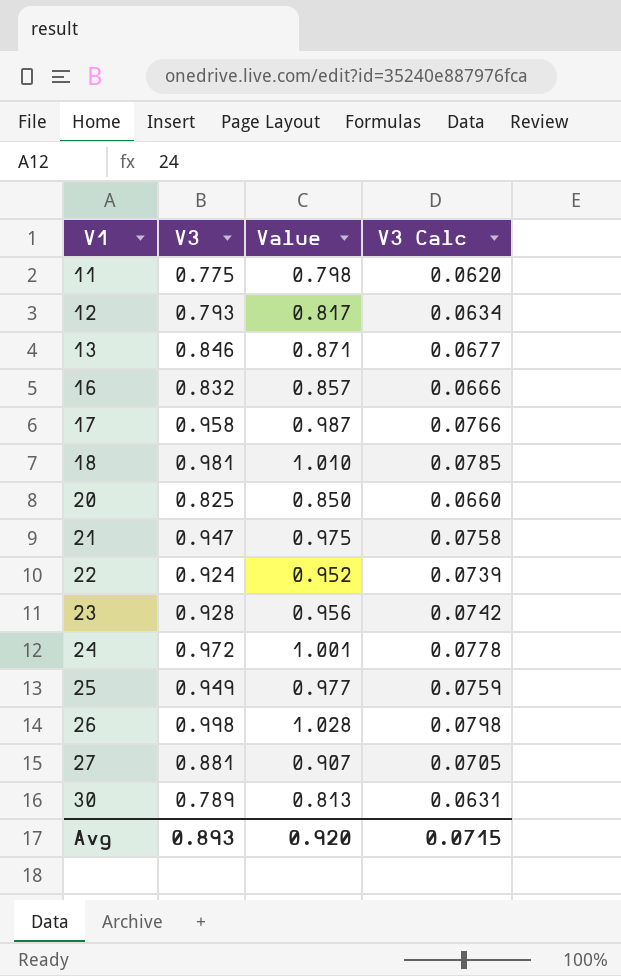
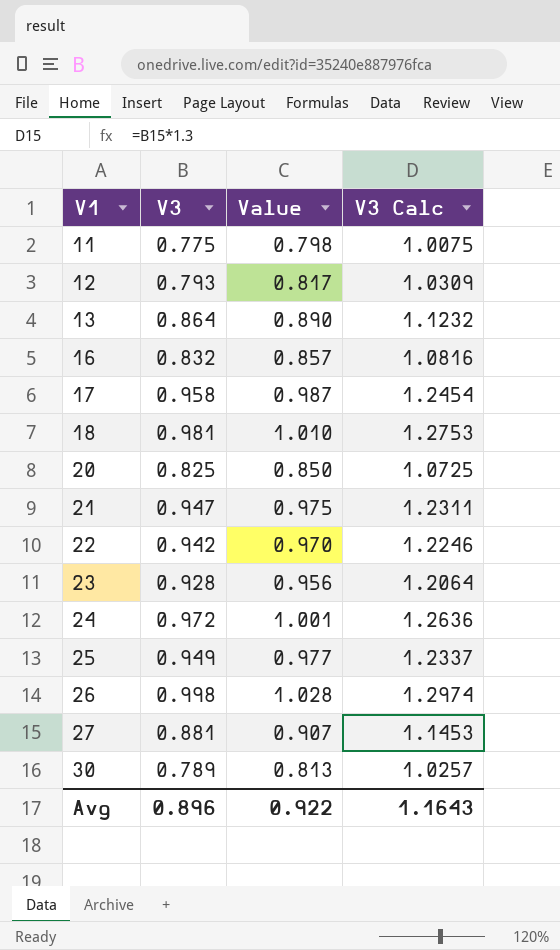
column V3 Calc | formula: [V3] * 0.08 -> [V3] * 1.3
13 | V3: 0.846 -> 0.864
13 | Value: 0.871 -> 0.890
22 | V3: 0.924 -> 0.942
22 | Value: 0.952 -> 0.970
Avg | V3: 0.893 -> 0.896
Avg | Value: 0.920 -> 0.922
Avg | V3 Calc: 0.0715 -> 1.1643

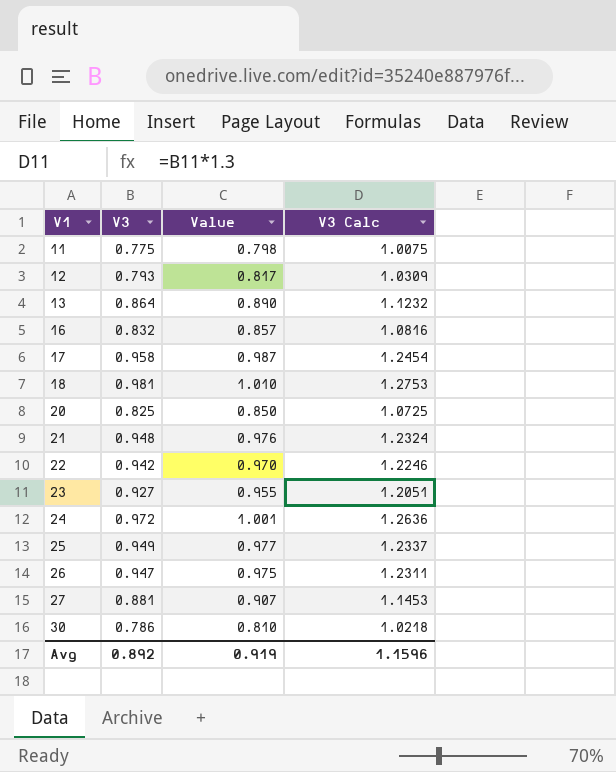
21 | V3: 0.947 -> 0.948
21 | Value: 0.975 -> 0.976
21 | V3 Calc: 1.2311 -> 1.2324
23 | V3: 0.928 -> 0.927
23 | Value: 0.956 -> 0.955
23 | V3 Calc: 1.2064 -> 1.2051
26 | V3: 0.998 -> 0.947
26 | Value: 1.028 -> 0.975
26 | V3 Calc: 1.2974 -> 1.2311
30 | V3: 0.789 -> 0.786
30 | Value: 0.813 -> 0.810
30 | V3 Calc: 1.0257 -> 1.0218
Avg | V3: 0.896 -> 0.892
Avg | Value: 0.922 -> 0.919
Avg | V3 Calc: 1.1643 -> 1.1596

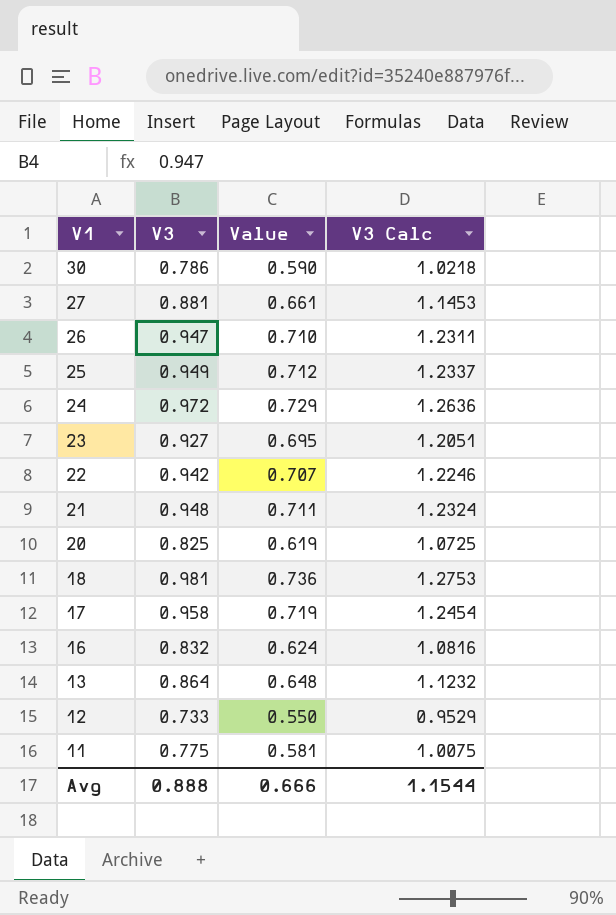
row order: V1 ascending -> V1 descending
column Value | formula: [V3] * 1.03 -> [V3] * 0.75
12 | V3: 0.793 -> 0.733
12 | V3 Calc: 1.0309 -> 0.9529
Avg | V3: 0.892 -> 0.888
Avg | Value: 0.919 -> 0.666
Avg | V3 Calc: 1.1596 -> 1.1544

